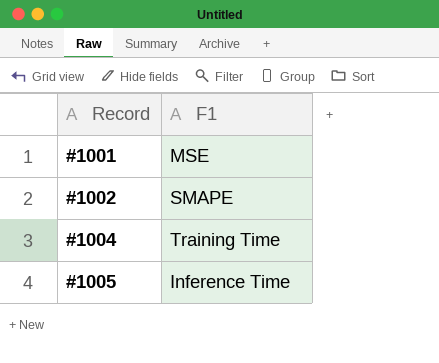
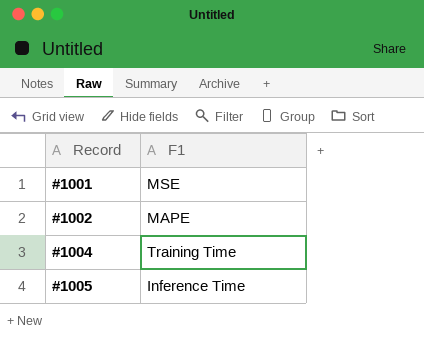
#1002 | F1: SMAPE -> MAPE

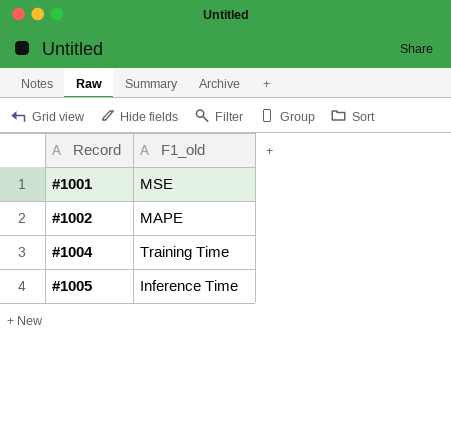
column name: F1 -> F1_old

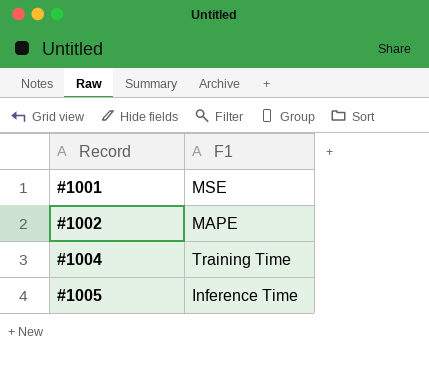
column name: F1_old -> F1

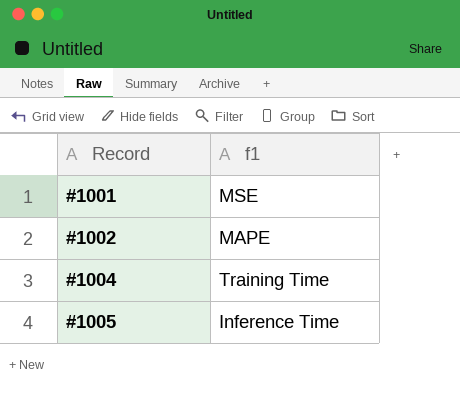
column name: F1 -> f1

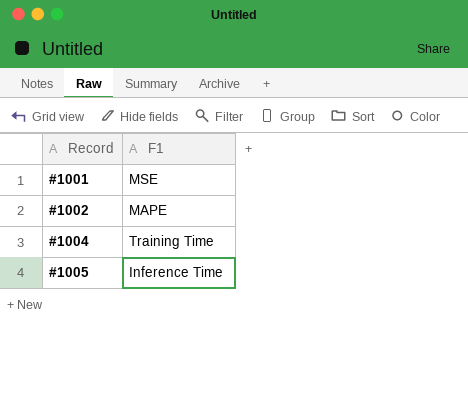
column name: f1 -> F1

